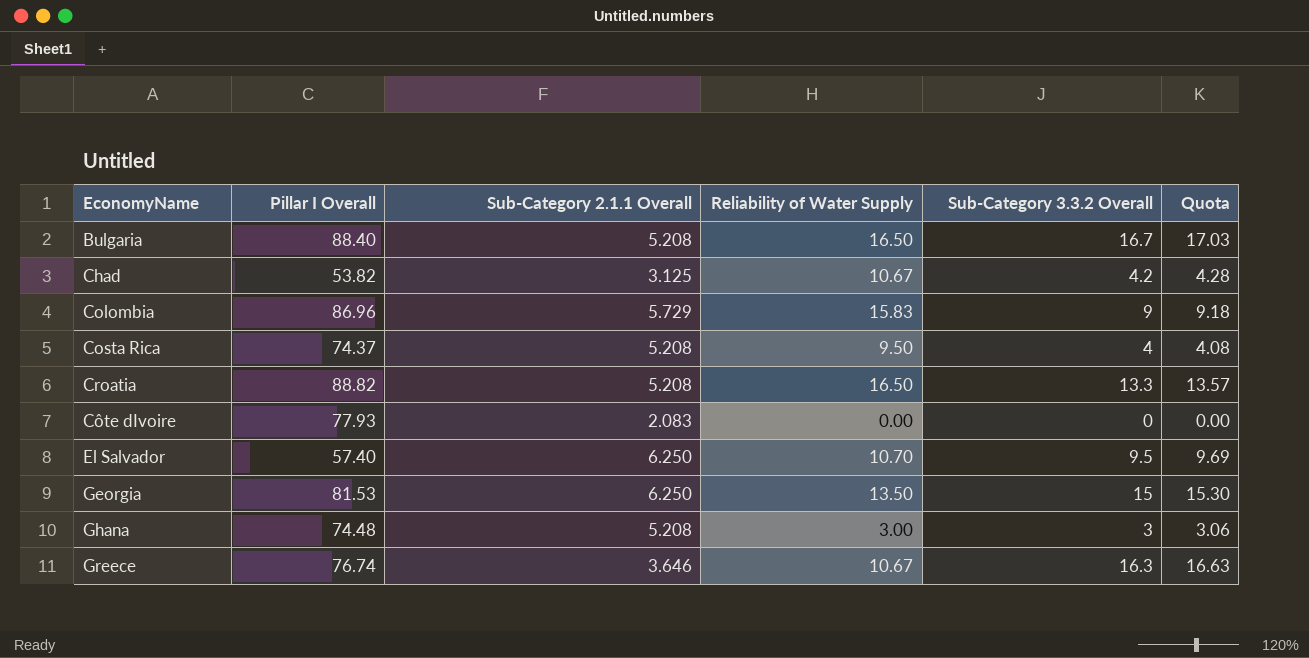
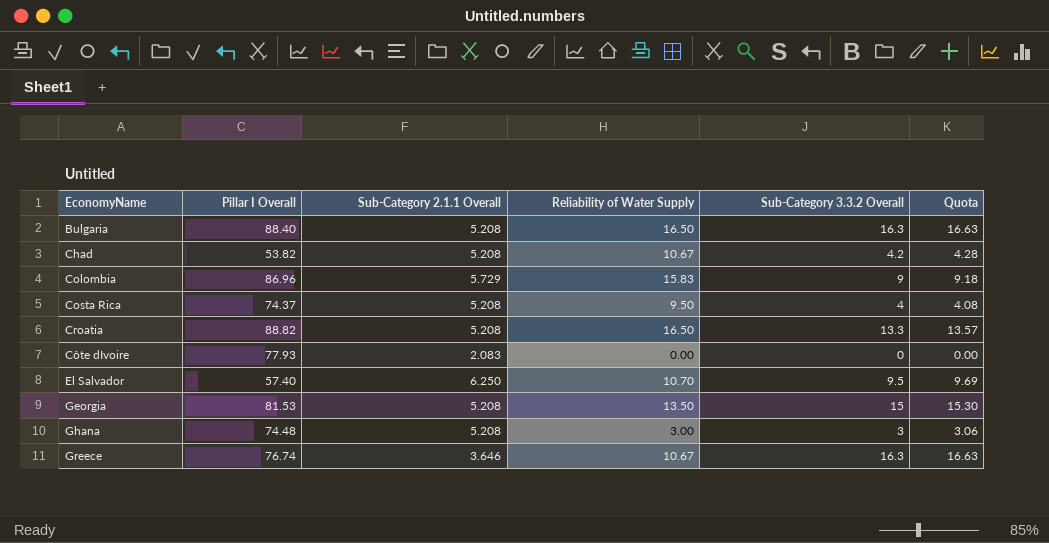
Bulgaria | Sub-Category 3.3.2 Overall: 16.7 -> 16.3
Bulgaria | Quota: 17.03 -> 16.63
Chad | Sub-Category 2.1.1 Overall: 3.125 -> 5.208
Georgia | Sub-Category 2.1.1 Overall: 6.250 -> 5.208

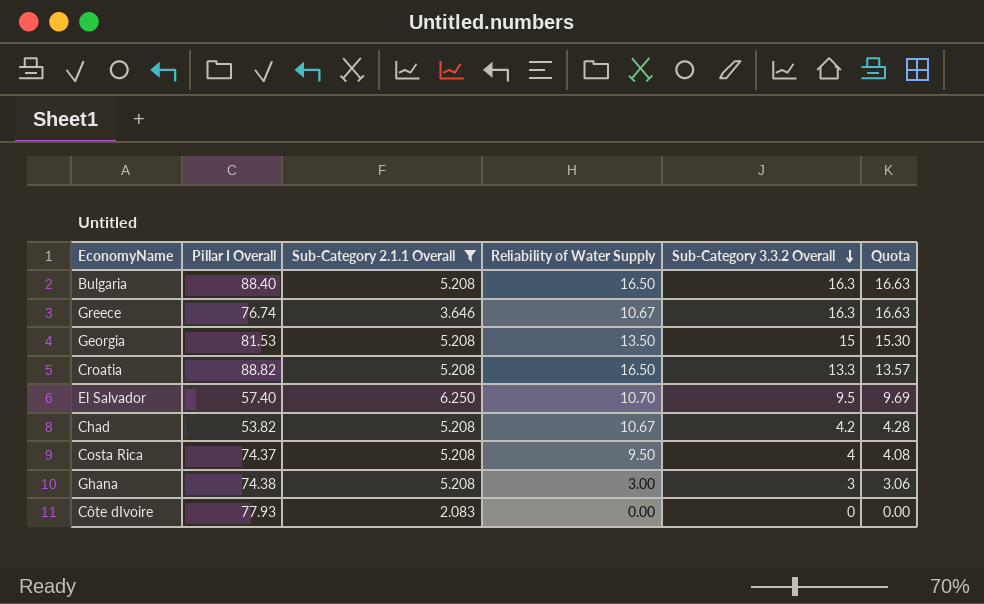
filter: none -> Sub-Category 2.1.1 Overall != 5.729
row order: none -> Sub-Category 3.3.2 Overall descending
Ghana | Pillar I Overall: 74.48 -> 74.38

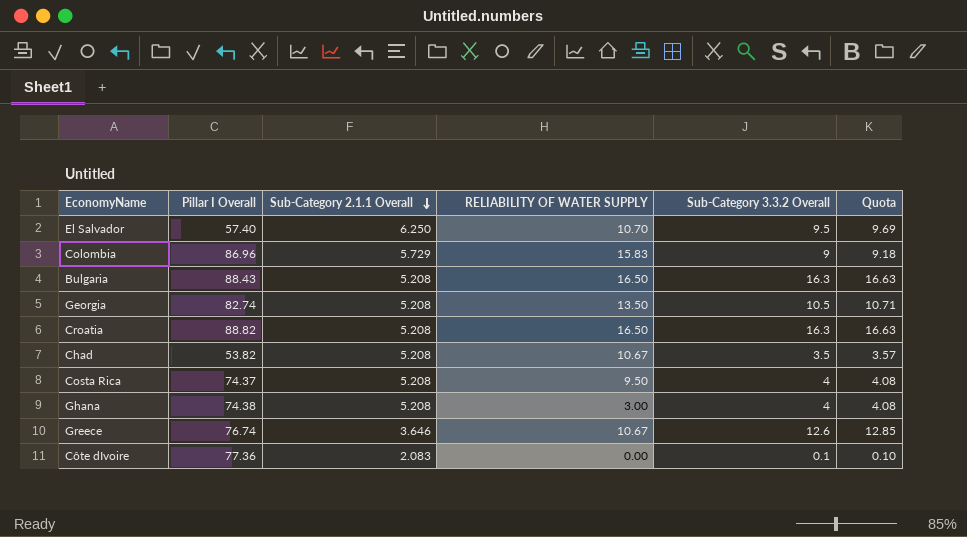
filter: Sub-Category 2.1.1 Overall != 5.729 -> none
row order: Sub-Category 3.3.2 Overall descending -> Sub-Category 2.1.1 Overall descending
column name: Reliability of Water Supply -> RELIABILITY OF WATER SUPPLY
Bulgaria | Pillar I Overall: 88.40 -> 88.43
Georgia | Pillar I Overall: 81.53 -> 82.74
Georgia | Sub-Category 3.3.2 Overall: 15 -> 10.5
Georgia | Quota: 15.30 -> 10.71
Croatia | Sub-Category 3.3.2 Overall: 13.3 -> 16.3
Croatia | Quota: 13.57 -> 16.63
Chad | Sub-Category 3.3.2 Overall: 4.2 -> 3.5
Chad | Quota: 4.28 -> 3.57
Ghana | Sub-Category 3.3.2 Overall: 3 -> 4
Ghana | Quota: 3.06 -> 4.08
Greece | Sub-Category 3.3.2 Overall: 16.3 -> 12.6
Greece | Quota: 16.63 -> 12.85
Côte dIvoire | Pillar I Overall: 77.93 -> 77.36
Côte dIvoire | Sub-Category 3.3.2 Overall: 0 -> 0.1
Côte dIvoire | Quota: 0.00 -> 0.10

